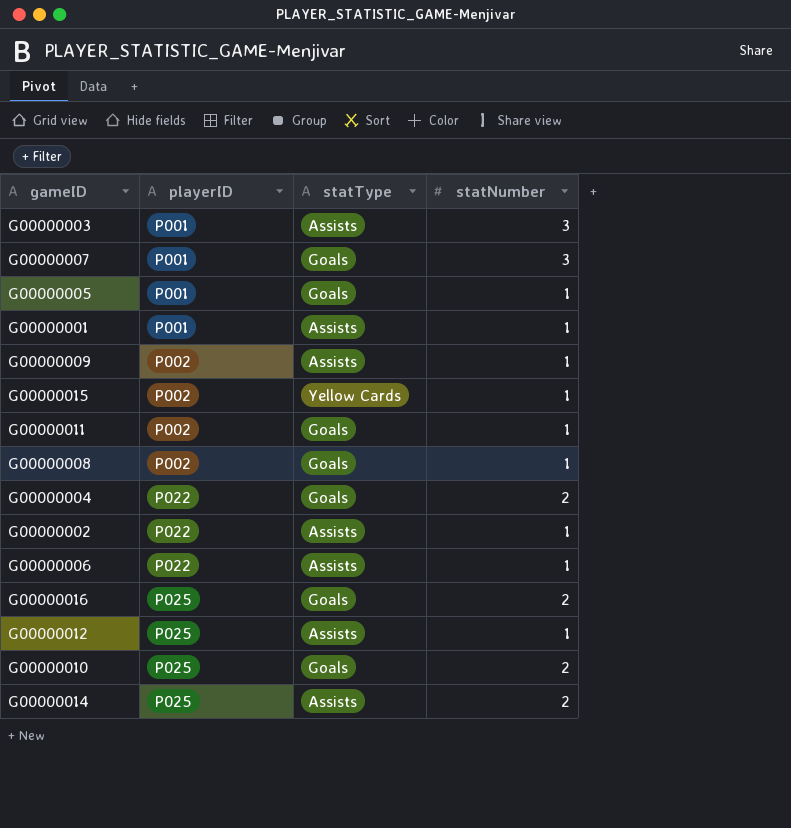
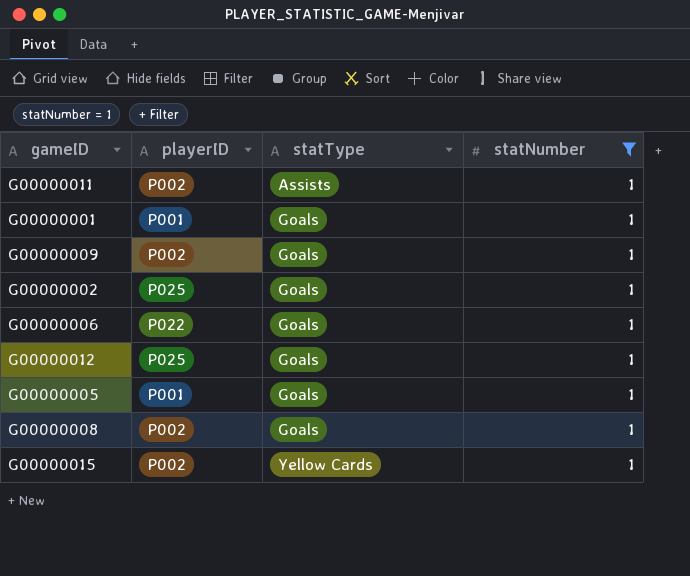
filter: none -> statNumber = 1
row order: playerID ascending -> statType ascending
G00000011 | statType: Goals -> Assists
G00000001 | statType: Assists -> Goals
G00000009 | statType: Assists -> Goals
G00000002 | playerID: P022 -> P025
G00000002 | statType: Assists -> Goals
G00000006 | statType: Assists -> Goals
G00000012 | statType: Assists -> Goals

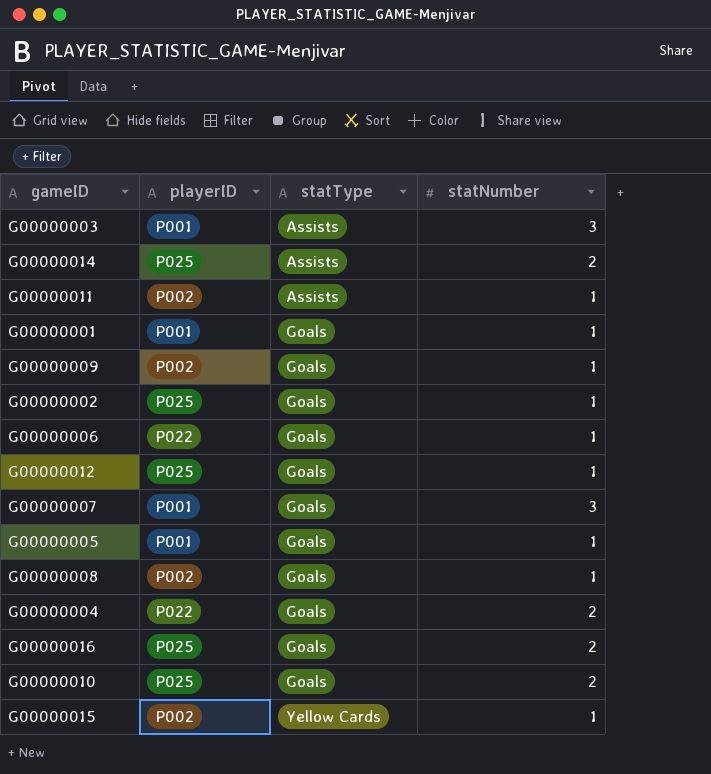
filter: statNumber = 1 -> none

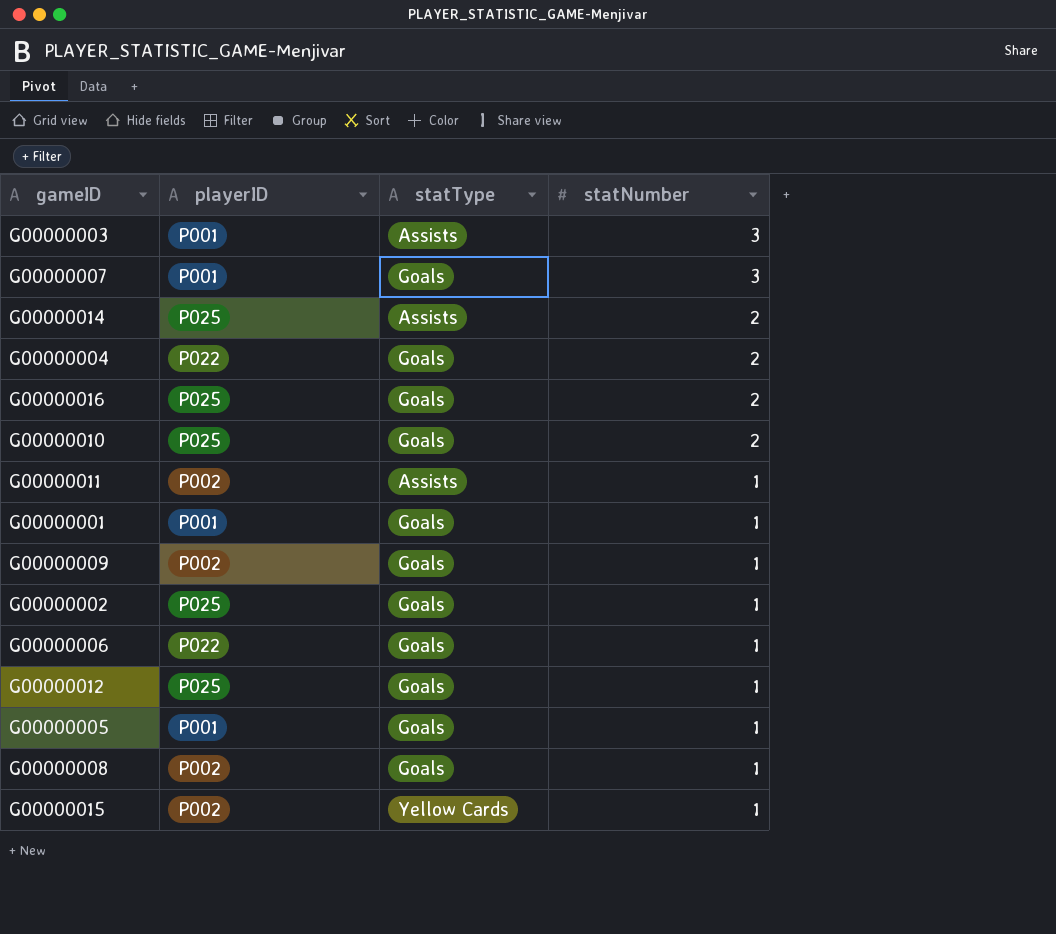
row order: statType ascending -> statNumber descending

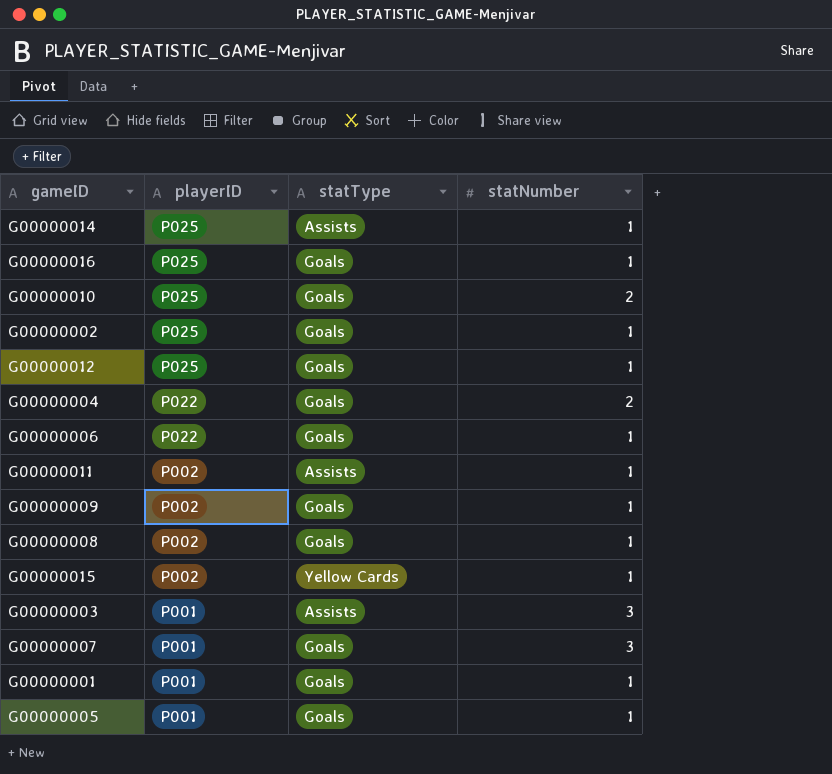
row order: statNumber descending -> playerID descending
G00000014 | statNumber: 2 -> 1
G00000016 | statNumber: 2 -> 1

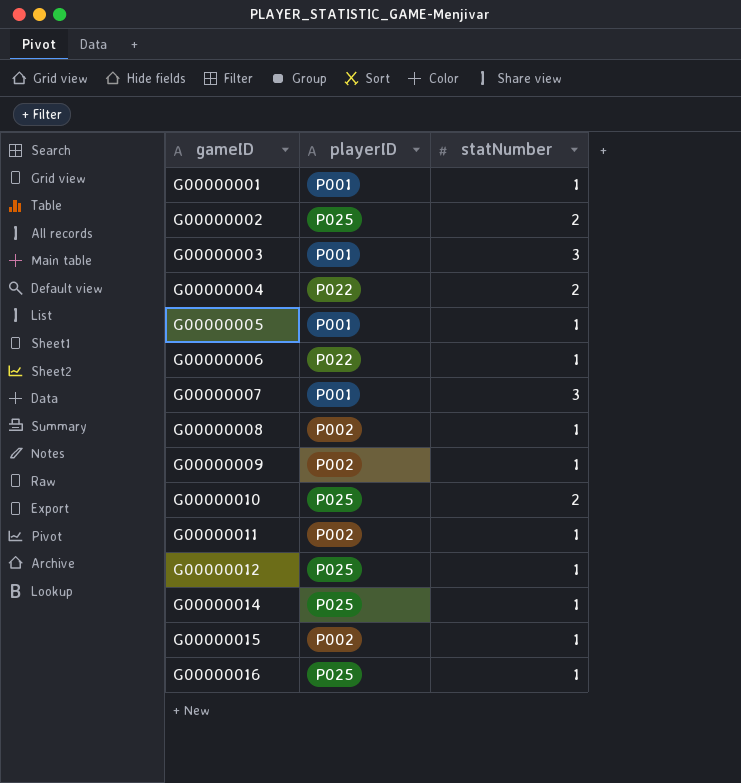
row order: playerID descending -> gameID ascending
column statType | position: 3 -> none
G00000002 | statNumber: 1 -> 2

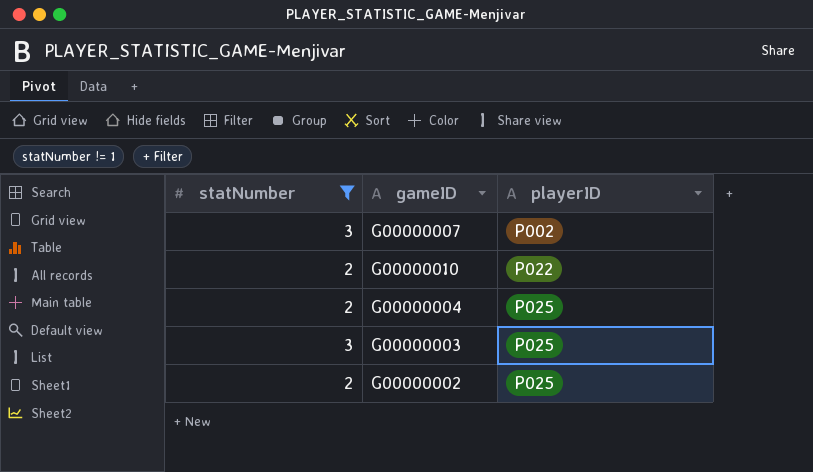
filter: none -> statNumber != 1
row order: gameID ascending -> playerID ascending
column statNumber | position: 3 -> 1
G00000007 | playerID: P001 -> P002
G00000010 | playerID: P025 -> P022
G00000004 | playerID: P022 -> P025
G00000003 | playerID: P001 -> P025

